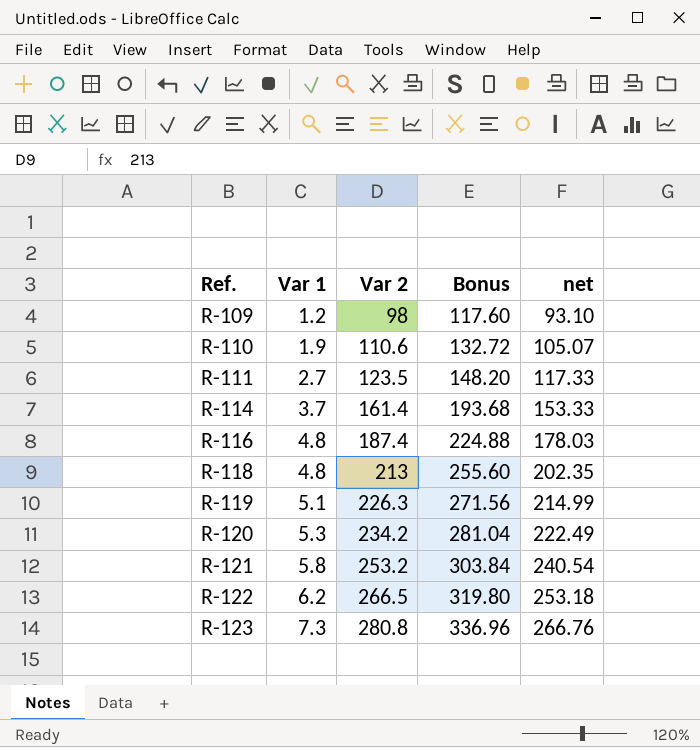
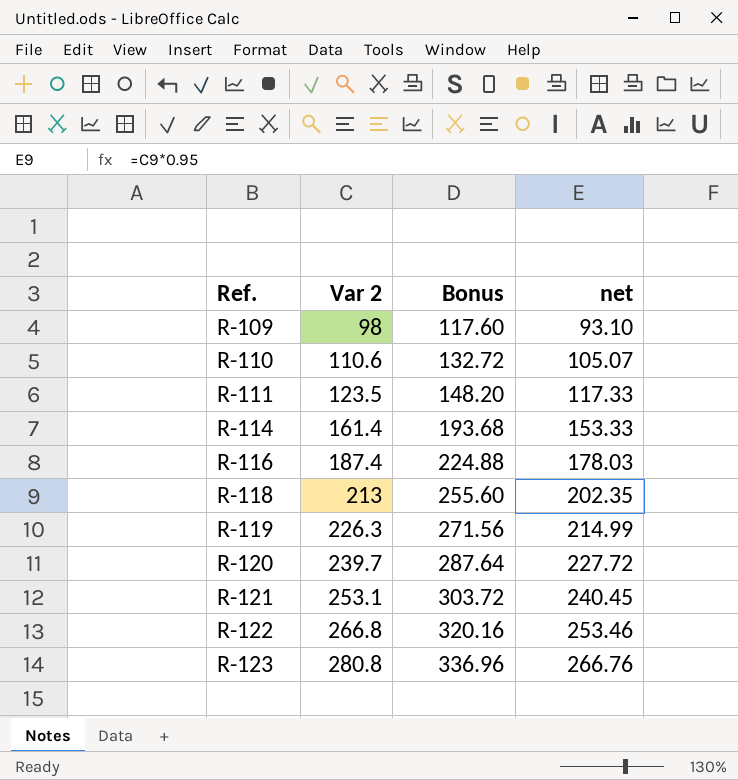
column Var 1 | position: 2 -> none
R-120 | Var 2: 234.2 -> 239.7
R-120 | Bonus: 281.04 -> 287.64
R-120 | net: 222.49 -> 227.72
R-121 | Var 2: 253.2 -> 253.1
R-121 | Bonus: 303.84 -> 303.72
R-121 | net: 240.54 -> 240.45
R-122 | Var 2: 266.5 -> 266.8
R-122 | Bonus: 319.80 -> 320.16
R-122 | net: 253.18 -> 253.46

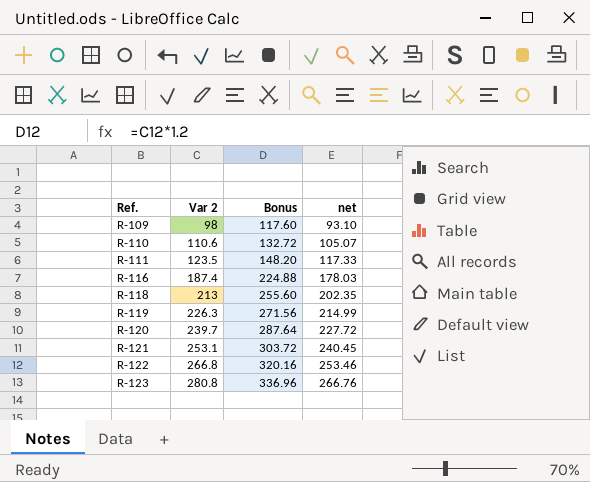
row R-114: 161.4 | 193.68 | 153.33 -> none

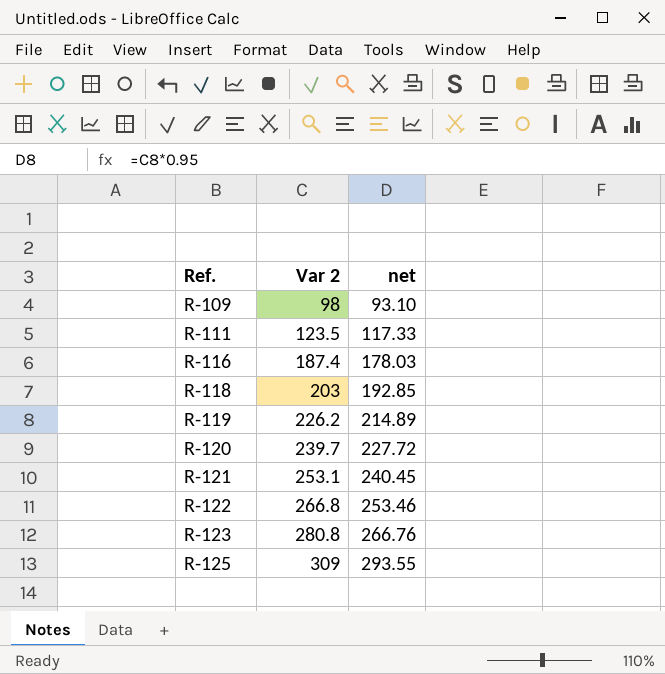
column Bonus | formula: [Var 2] * 1.2 -> none
row R-110: 110.6 | 132.72 | 105.07 -> none
R-118 | Var 2: 213 -> 203
R-118 | net: 202.35 -> 192.85
R-119 | Var 2: 226.3 -> 226.2
R-119 | net: 214.99 -> 214.89
row R-125: none -> 309 | 293.55

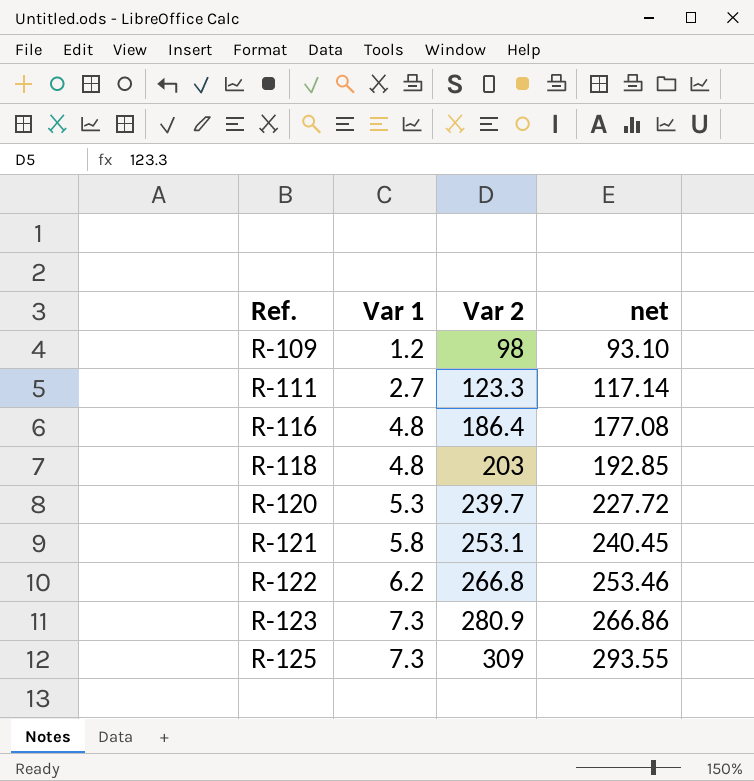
column Var 1 | position: none -> 2
row R-119: 226.2 | 214.89 -> none
R-111 | Var 2: 123.5 -> 123.3
R-111 | net: 117.33 -> 117.14
R-116 | Var 2: 187.4 -> 186.4
R-116 | net: 178.03 -> 177.08
R-123 | Var 2: 280.8 -> 280.9
R-123 | net: 266.76 -> 266.86

